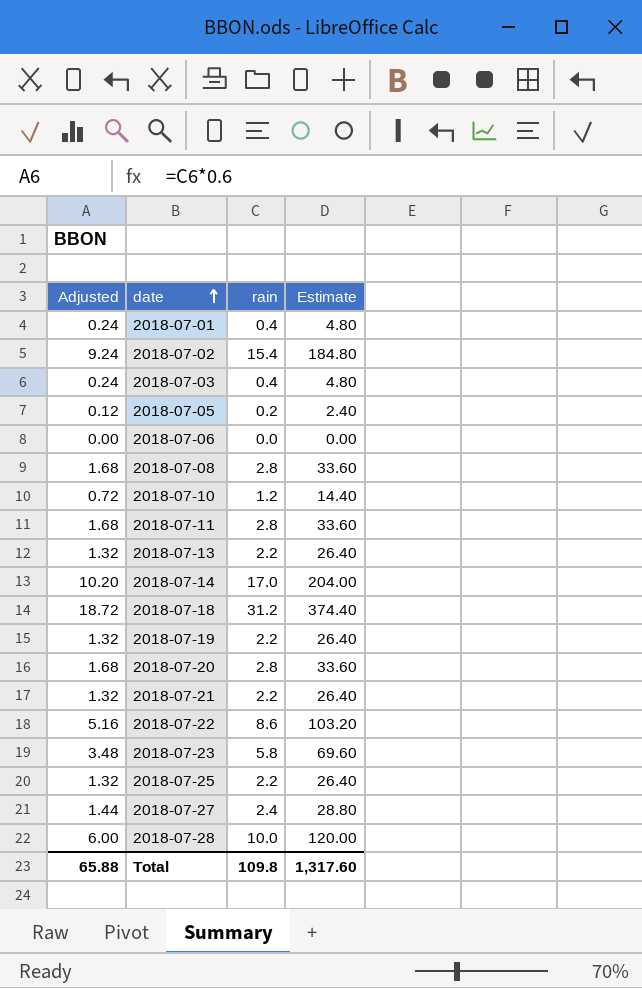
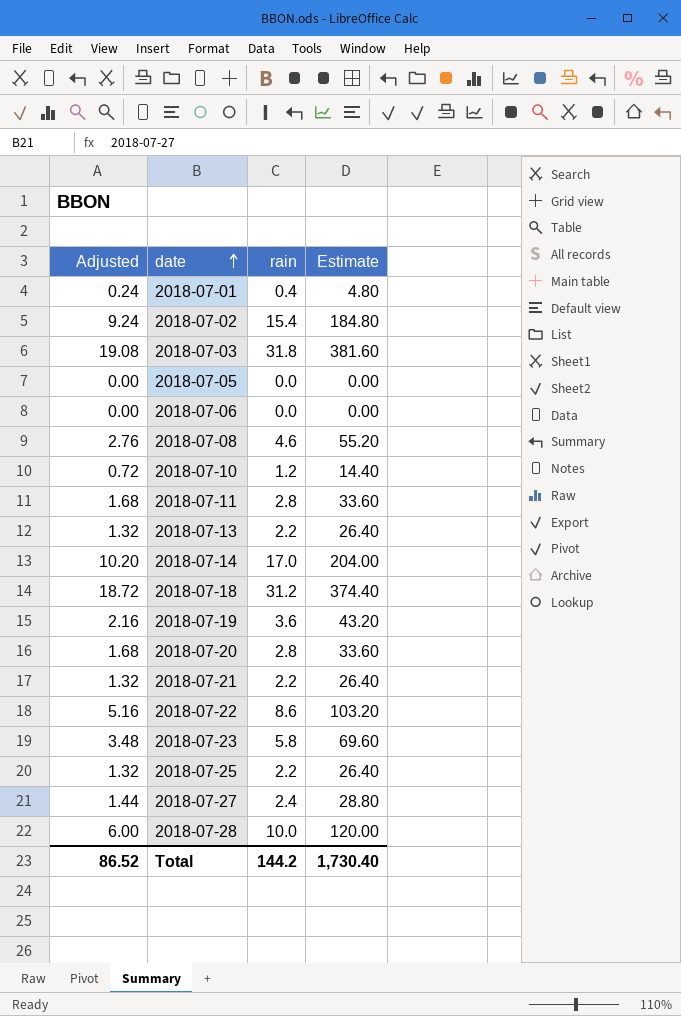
2018-07-03 | Adjusted: 0.24 -> 19.08
2018-07-03 | rain: 0.4 -> 31.8
2018-07-03 | Estimate: 4.80 -> 381.60
2018-07-05 | Adjusted: 0.12 -> 0.00
2018-07-05 | rain: 0.2 -> 0.0
2018-07-05 | Estimate: 2.40 -> 0.00
2018-07-08 | Adjusted: 1.68 -> 2.76
2018-07-08 | rain: 2.8 -> 4.6
2018-07-08 | Estimate: 33.60 -> 55.20
2018-07-19 | Adjusted: 1.32 -> 2.16
2018-07-19 | rain: 2.2 -> 3.6
2018-07-19 | Estimate: 26.40 -> 43.20
Total | Adjusted: 65.88 -> 86.52
Total | rain: 109.8 -> 144.2
Total | Estimate: 1,317.60 -> 1,730.40

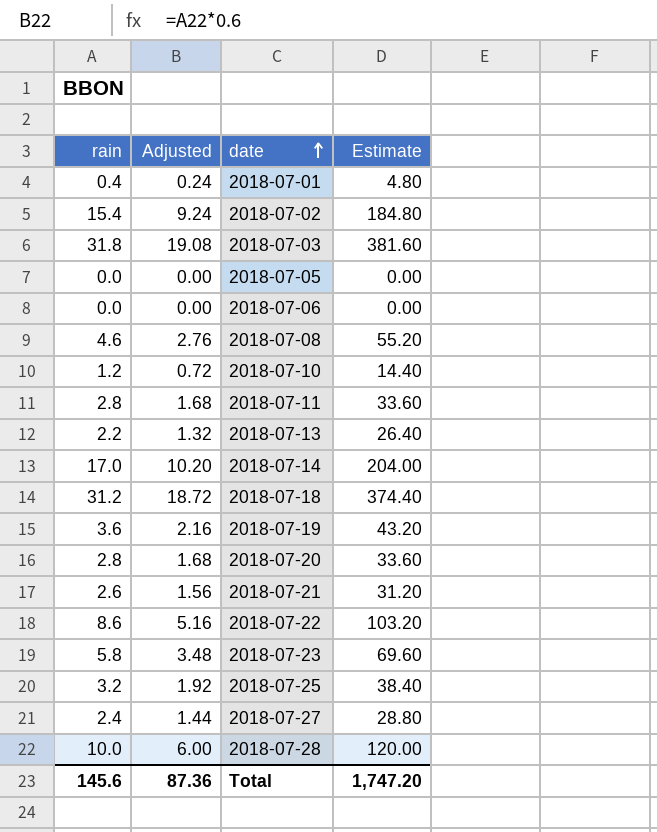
column rain | position: 3 -> 1
2018-07-21 | rain: 2.2 -> 2.6
2018-07-21 | Adjusted: 1.32 -> 1.56
2018-07-21 | Estimate: 26.40 -> 31.20
2018-07-25 | rain: 2.2 -> 3.2
2018-07-25 | Adjusted: 1.32 -> 1.92
2018-07-25 | Estimate: 26.40 -> 38.40
Total | rain: 144.2 -> 145.6
Total | Adjusted: 86.52 -> 87.36
Total | Estimate: 1,730.40 -> 1,747.20

